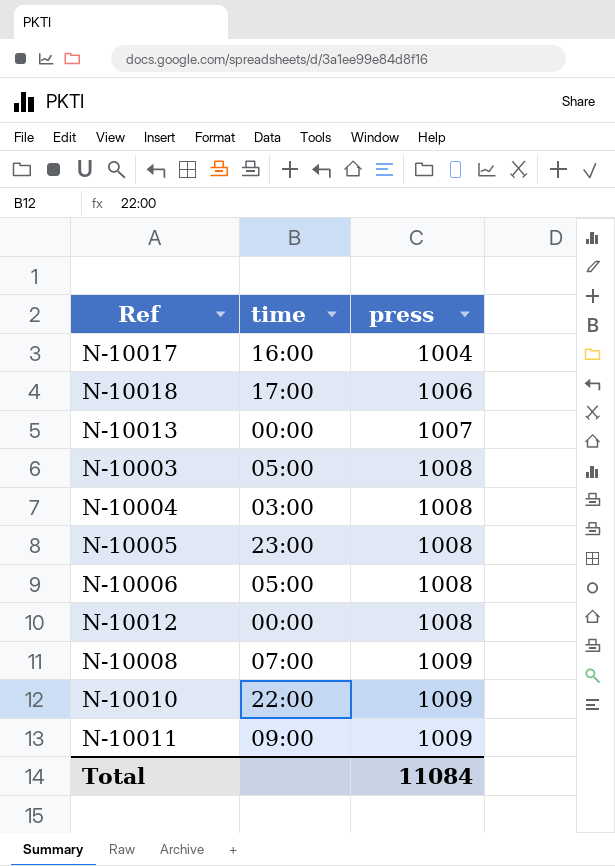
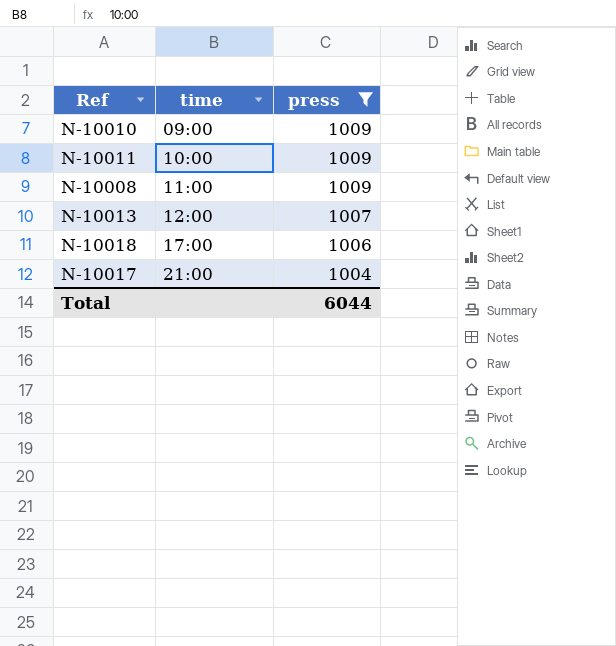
filter: none -> press != 1008
row order: press ascending -> time ascending
N-10010 | time: 22:00 -> 09:00
N-10011 | time: 09:00 -> 10:00
N-10008 | time: 07:00 -> 11:00
N-10013 | time: 00:00 -> 12:00
N-10017 | time: 16:00 -> 21:00
Total | press: 11084 -> 6044

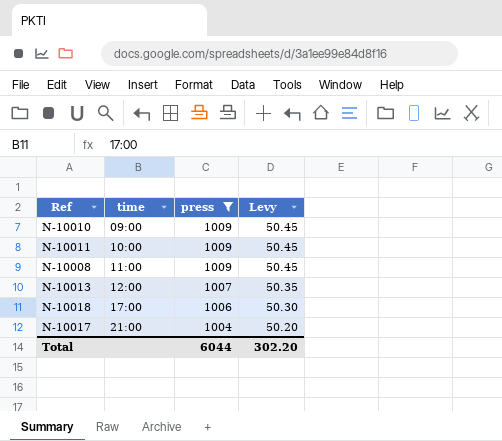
column Levy | formula: none -> [press] * 0.05

